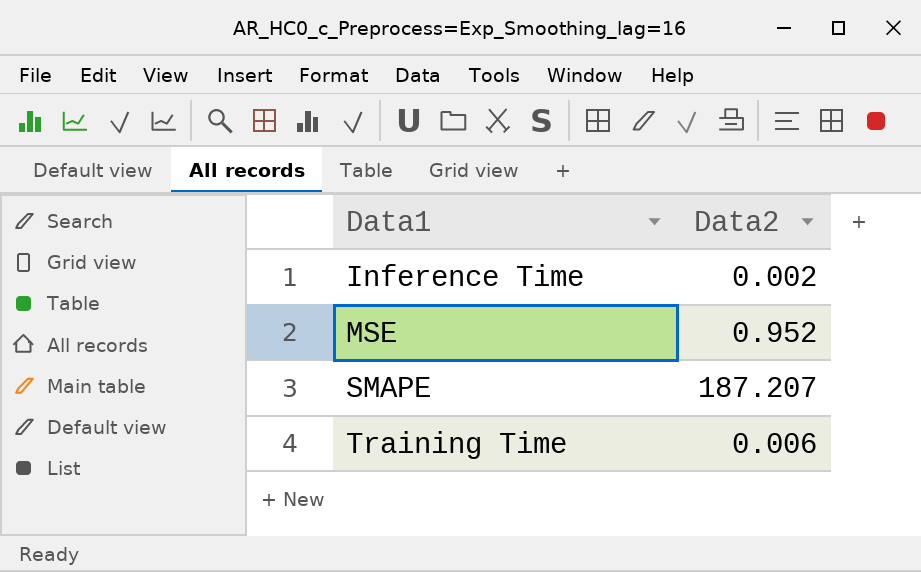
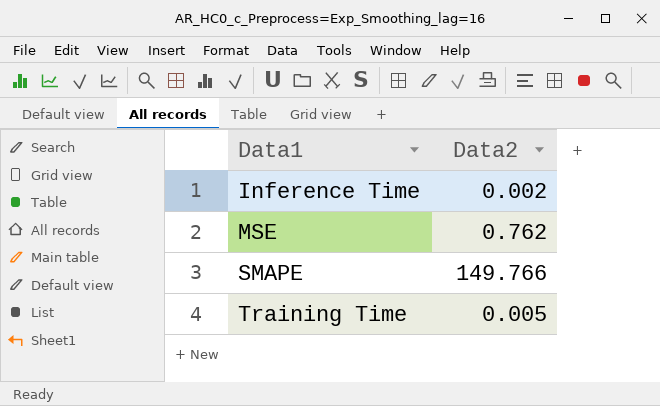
MSE | Data2: 0.952 -> 0.762
SMAPE | Data2: 187.207 -> 149.766
Training Time | Data2: 0.006 -> 0.005

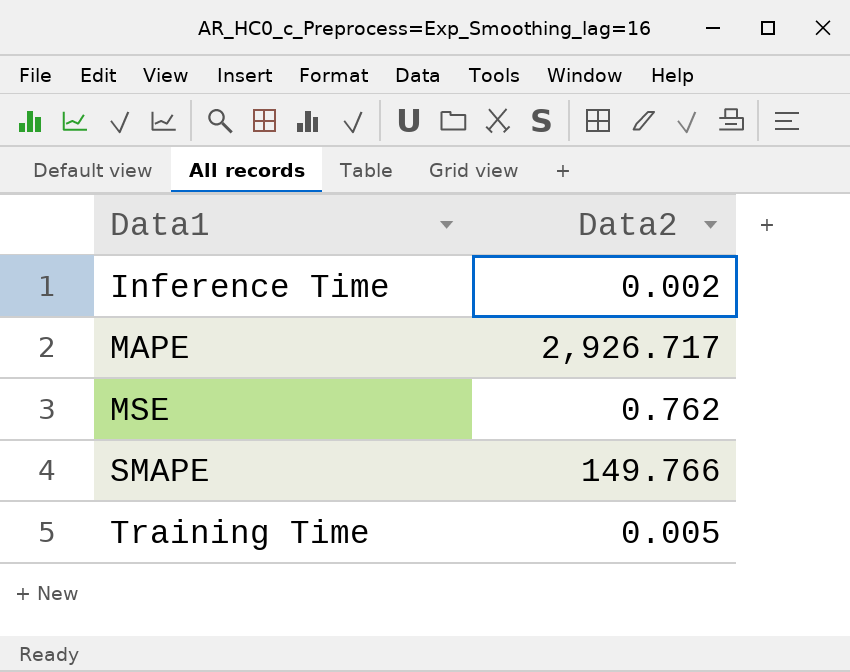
row MAPE: none -> 2,926.717

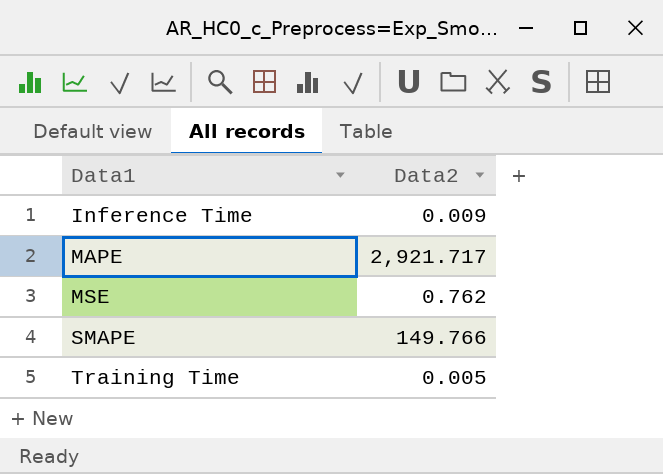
Inference Time | Data2: 0.002 -> 0.009
MAPE | Data2: 2,926.717 -> 2,921.717

